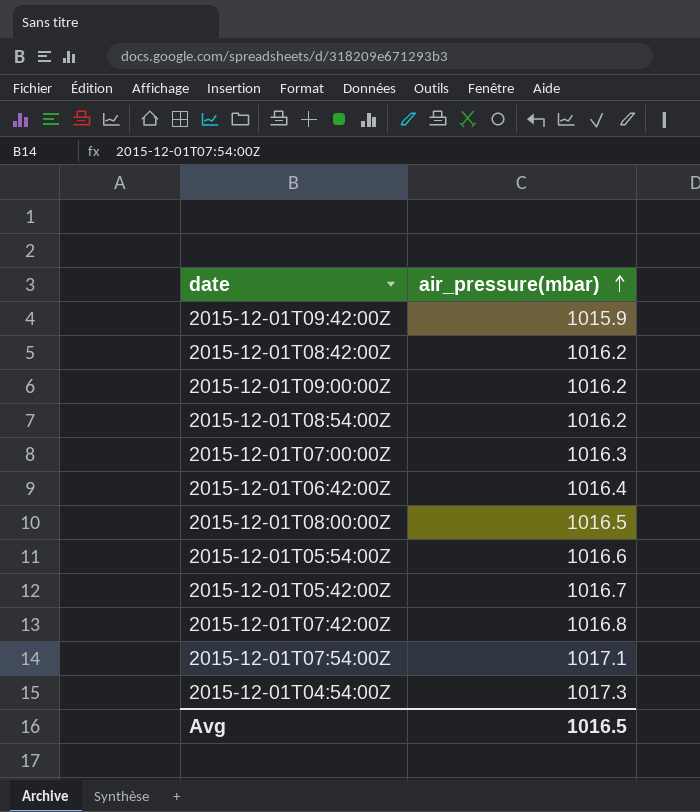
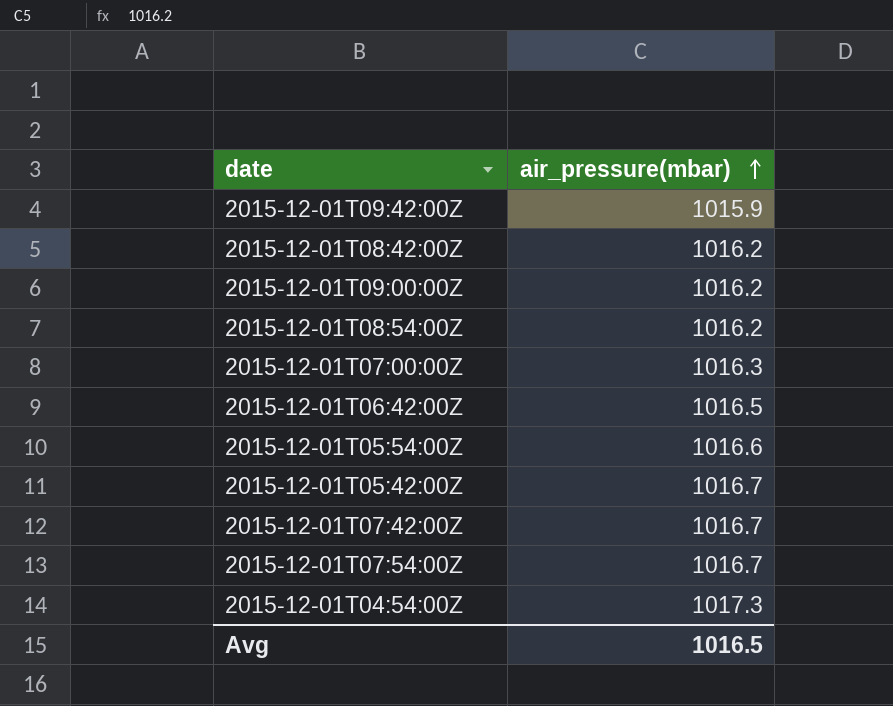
row 2015-12-01T08:00:00Z: 1016.5 -> none
2015-12-01T06:42:00Z | air_pressure(mbar): 1016.4 -> 1016.5
2015-12-01T07:42:00Z | air_pressure(mbar): 1016.8 -> 1016.7
2015-12-01T07:54:00Z | air_pressure(mbar): 1017.1 -> 1016.7

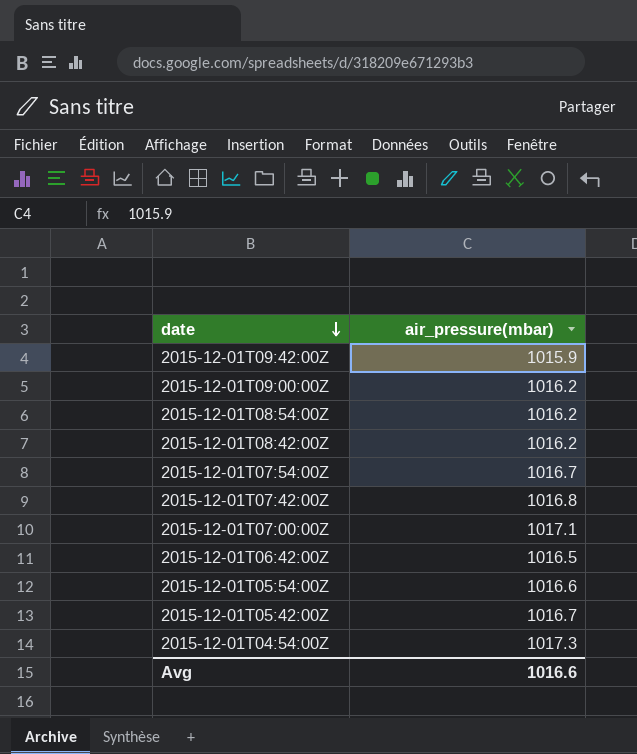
row order: air_pressure(mbar) ascending -> date descending
2015-12-01T07:42:00Z | air_pressure(mbar): 1016.7 -> 1016.8
2015-12-01T07:00:00Z | air_pressure(mbar): 1016.3 -> 1017.1
Avg | air_pressure(mbar): 1016.5 -> 1016.6

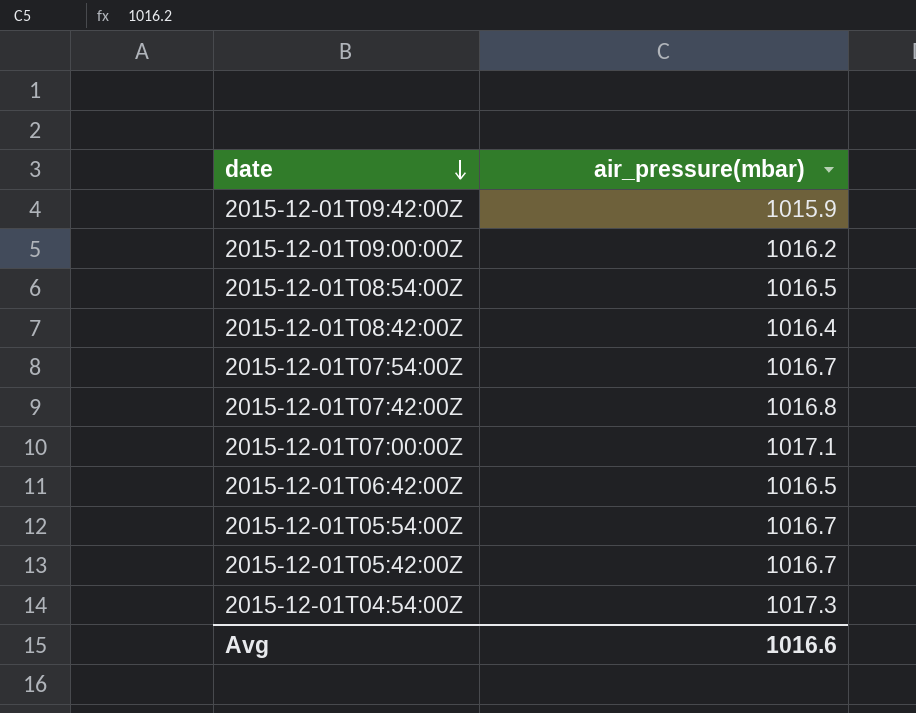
2015-12-01T08:54:00Z | air_pressure(mbar): 1016.2 -> 1016.5
2015-12-01T08:42:00Z | air_pressure(mbar): 1016.2 -> 1016.4
2015-12-01T05:54:00Z | air_pressure(mbar): 1016.6 -> 1016.7

